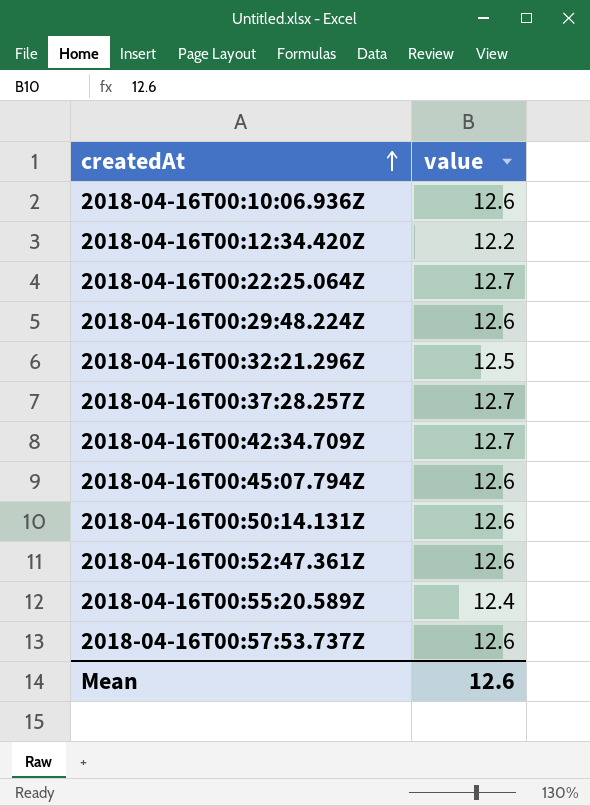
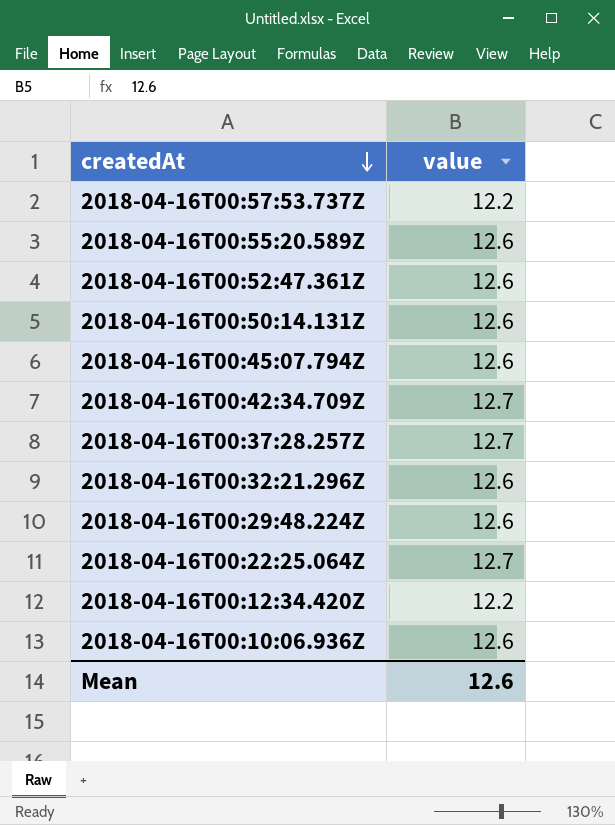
row order: createdAt ascending -> createdAt descending
2018-04-16T00:57:53.737Z | value: 12.6 -> 12.2
2018-04-16T00:55:20.589Z | value: 12.4 -> 12.6
2018-04-16T00:32:21.296Z | value: 12.5 -> 12.6

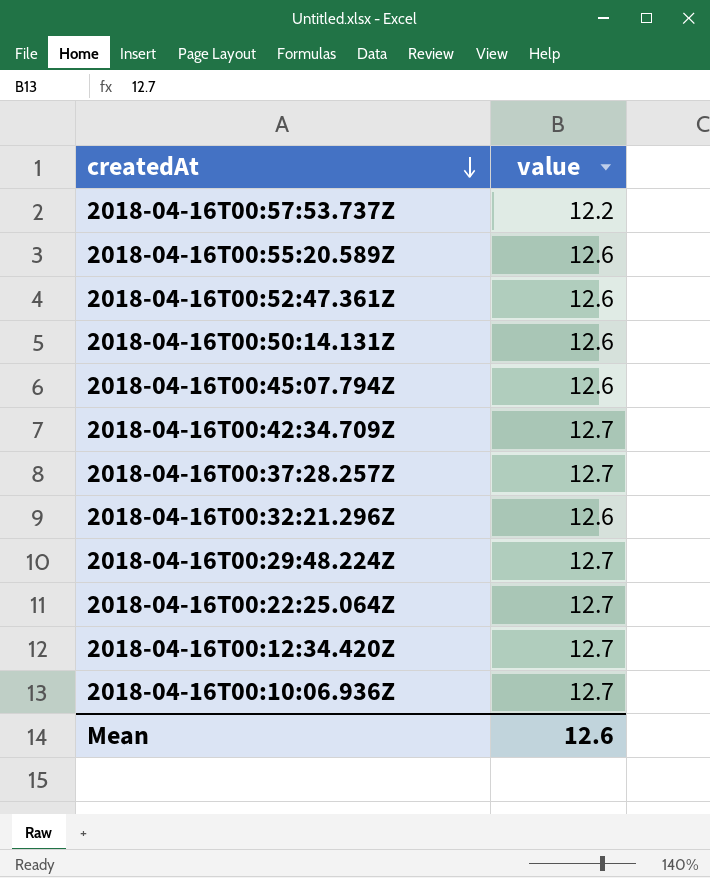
2018-04-16T00:29:48.224Z | value: 12.6 -> 12.7
2018-04-16T00:12:34.420Z | value: 12.2 -> 12.7
2018-04-16T00:10:06.936Z | value: 12.6 -> 12.7

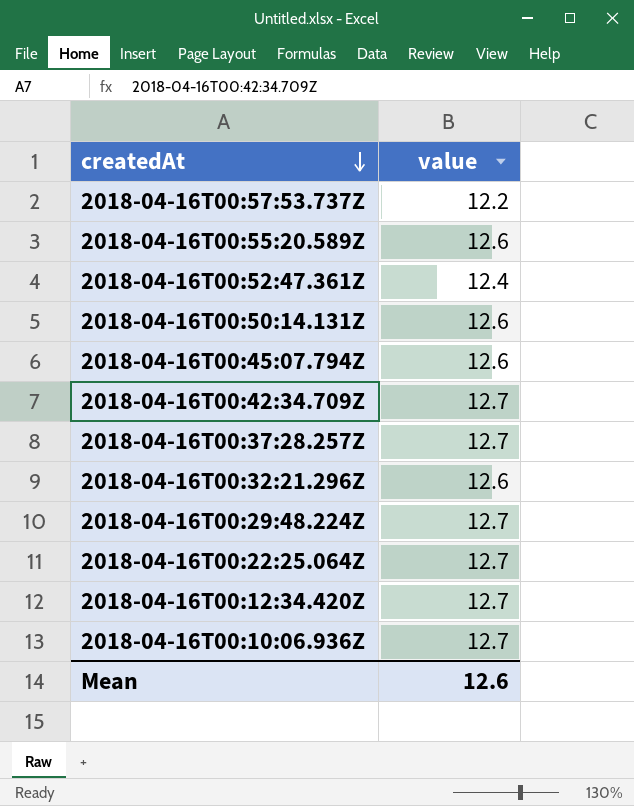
2018-04-16T00:52:47.361Z | value: 12.6 -> 12.4

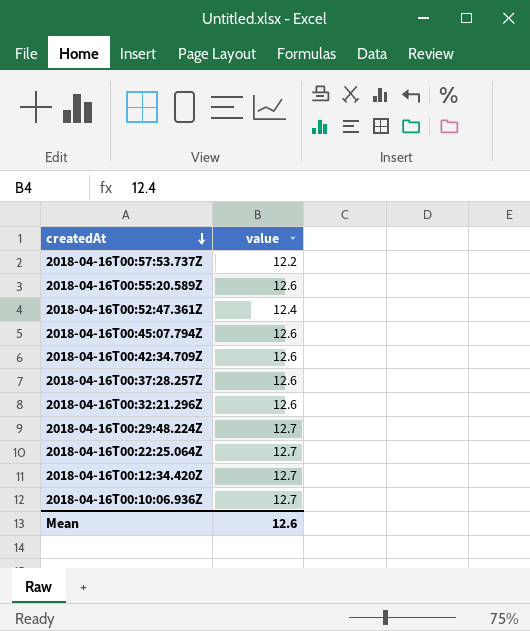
row 2018-04-16T00:50:14.131Z: 12.6 -> none
2018-04-16T00:42:34.709Z | value: 12.7 -> 12.6
2018-04-16T00:37:28.257Z | value: 12.7 -> 12.6

